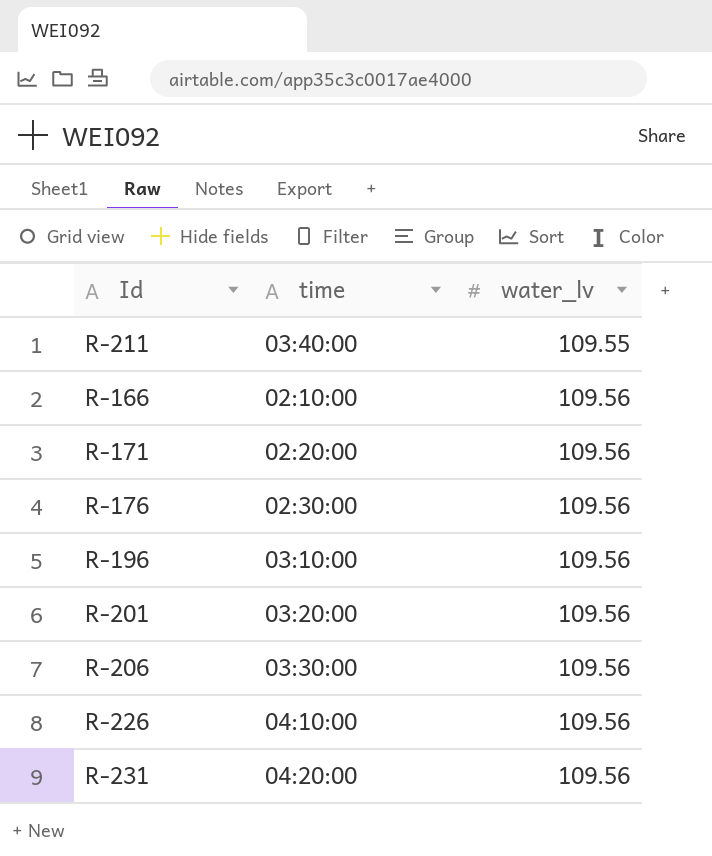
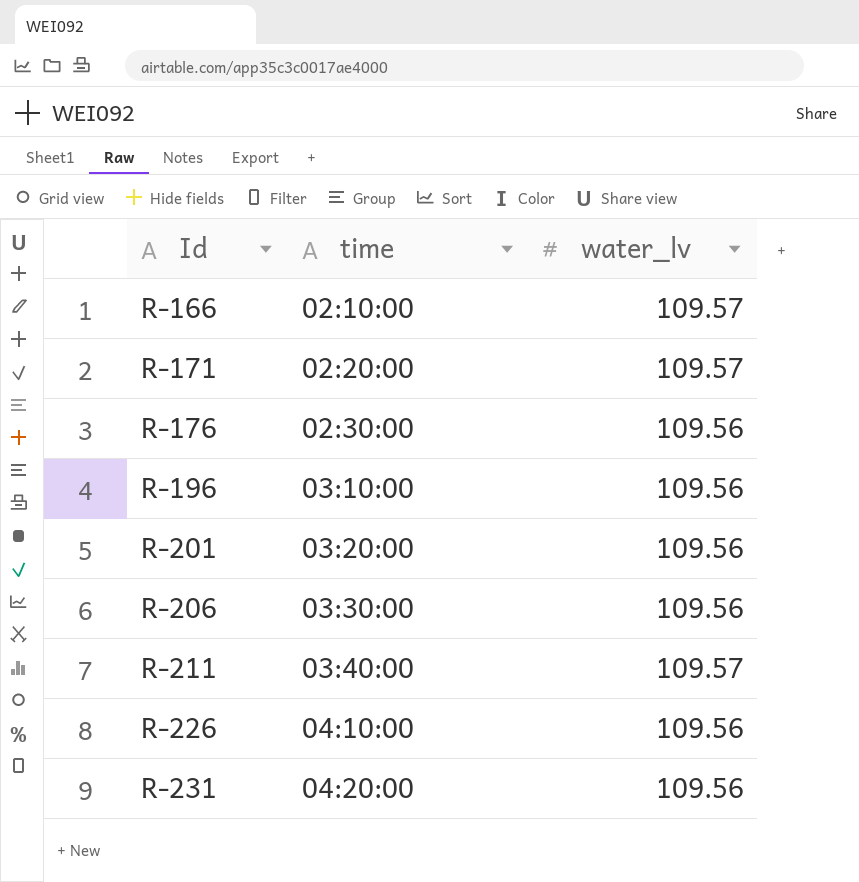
row order: water_lv ascending -> Id ascending
R-166 | water_lv: 109.56 -> 109.57
R-171 | water_lv: 109.56 -> 109.57
R-211 | water_lv: 109.55 -> 109.57

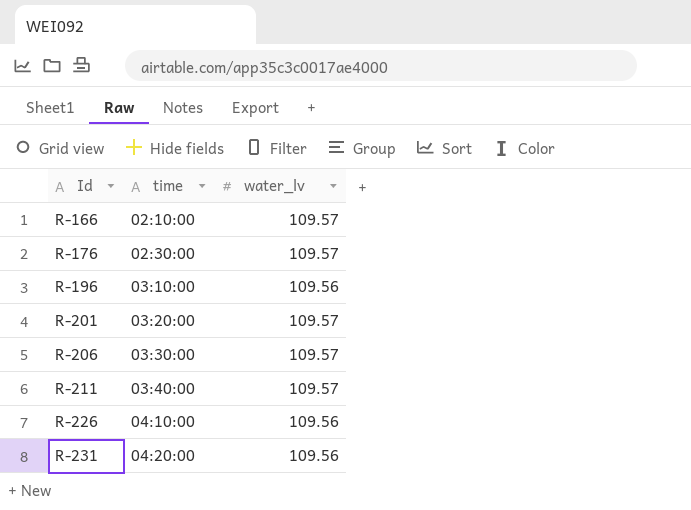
row R-171: 02:20:00 | 109.57 -> none
R-176 | water_lv: 109.56 -> 109.57
R-201 | water_lv: 109.56 -> 109.57
R-206 | water_lv: 109.56 -> 109.57

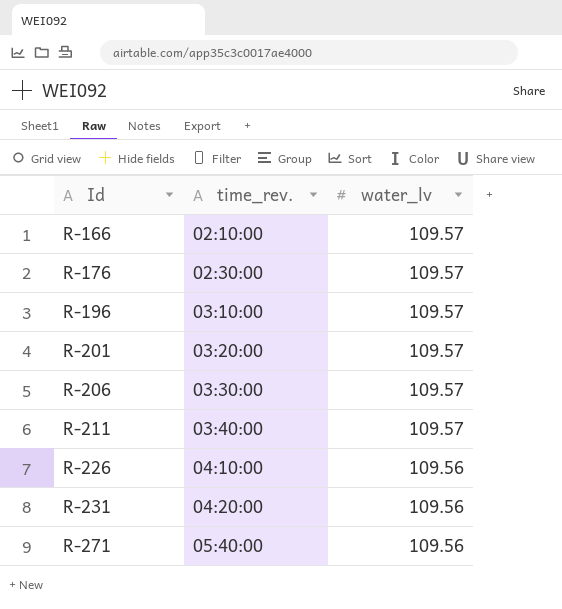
column name: time -> time_rev.
R-196 | water_lv: 109.56 -> 109.57
row R-271: none -> 05:40:00 | 109.56

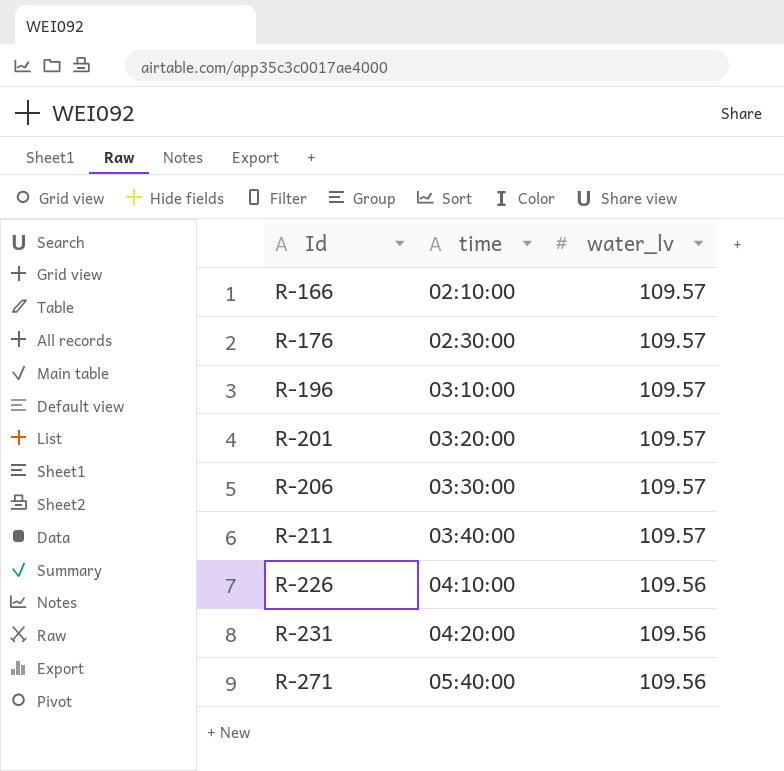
column name: time_rev. -> time

